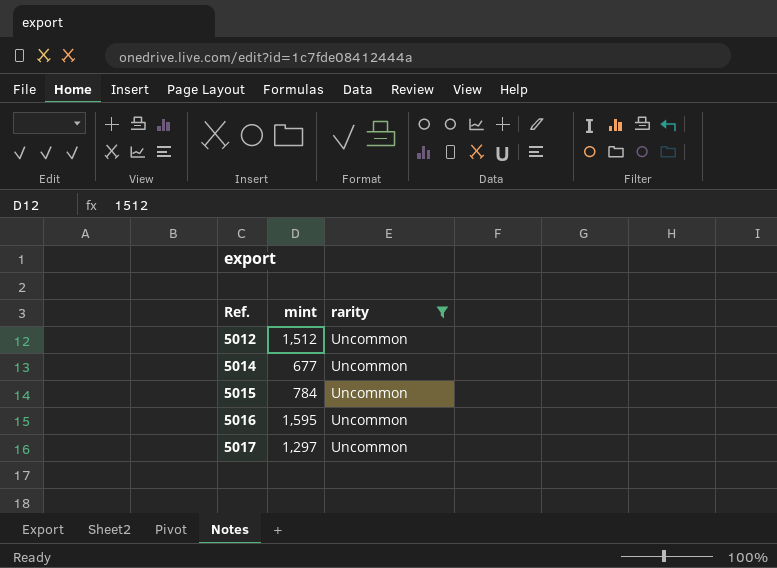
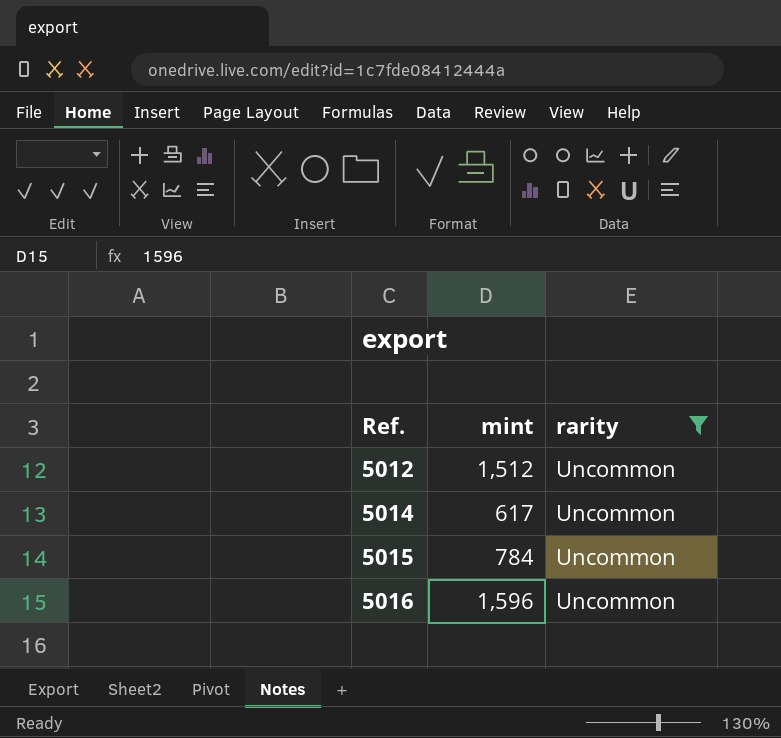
row 5017: 1,297 | Uncommon -> none
5014 | mint: 677 -> 617
5016 | mint: 1,595 -> 1,596

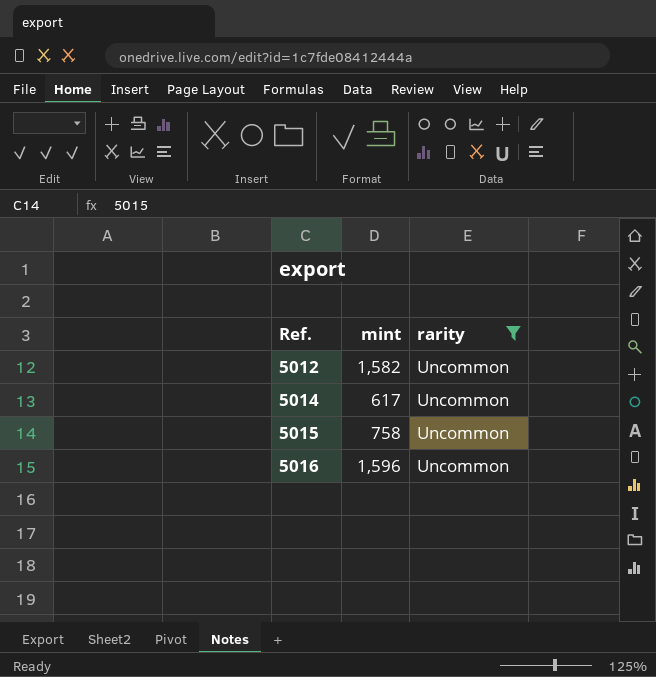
5012 | mint: 1,512 -> 1,582
5015 | mint: 784 -> 758

